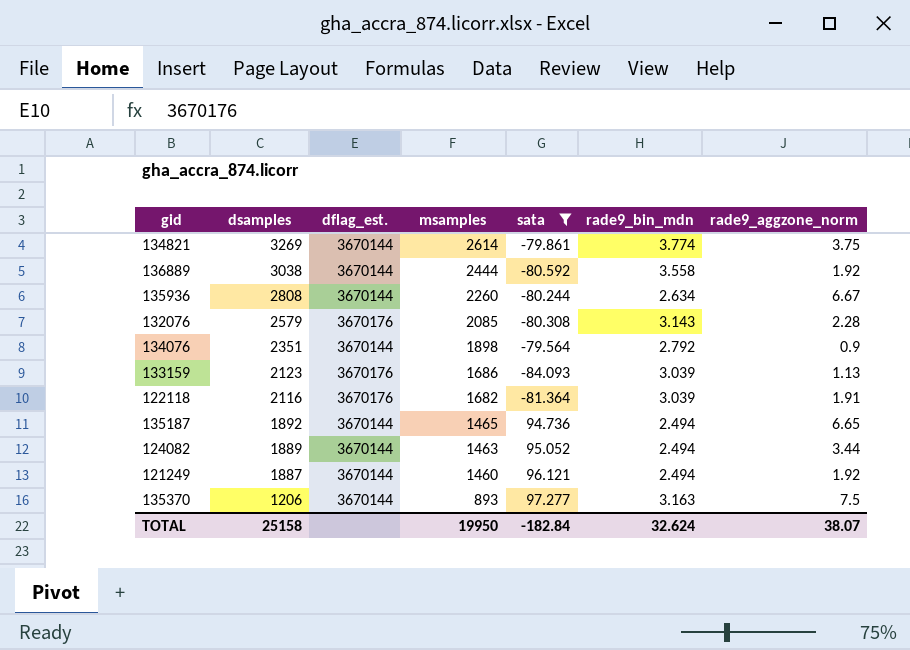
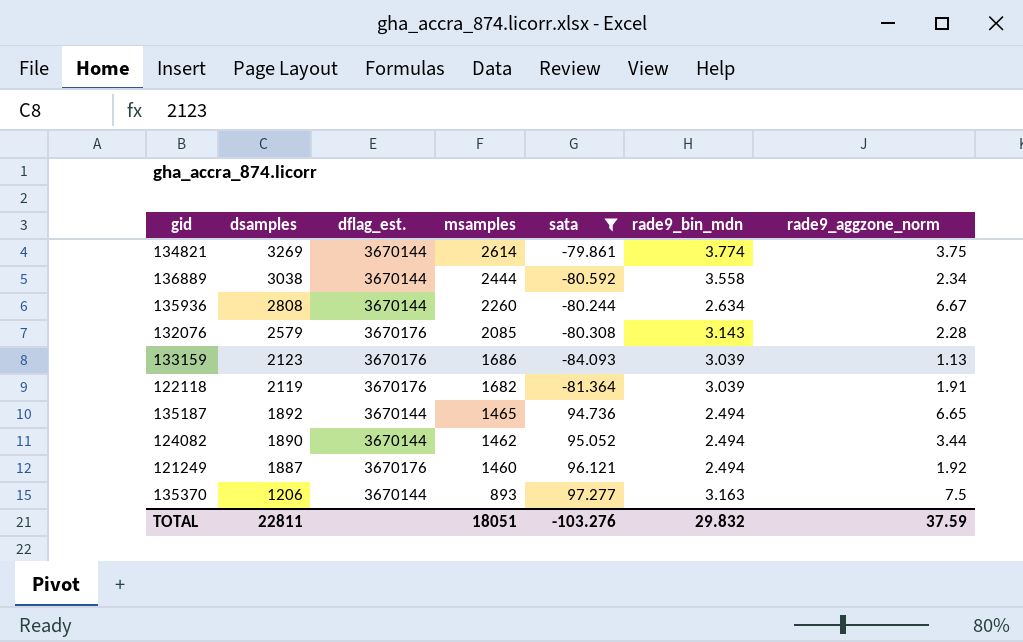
row 134076: 2351 | 3670144 | 1898 | -79.564 | 2.792 | 0.9 -> none
136889 | rade9_aggzone_norm: 1.92 -> 2.34
122118 | dsamples: 2116 -> 2119
124082 | dsamples: 1889 -> 1890
124082 | msamples: 1463 -> 1462
121249 | dflag_est.: 3670144 -> 3670176
TOTAL | dsamples: 25158 -> 22811
TOTAL | msamples: 19950 -> 18051
TOTAL | sata: -182.84 -> -103.276
TOTAL | rade9_bin_mdn: 32.624 -> 29.832
TOTAL | rade9_aggzone_norm: 38.07 -> 37.59

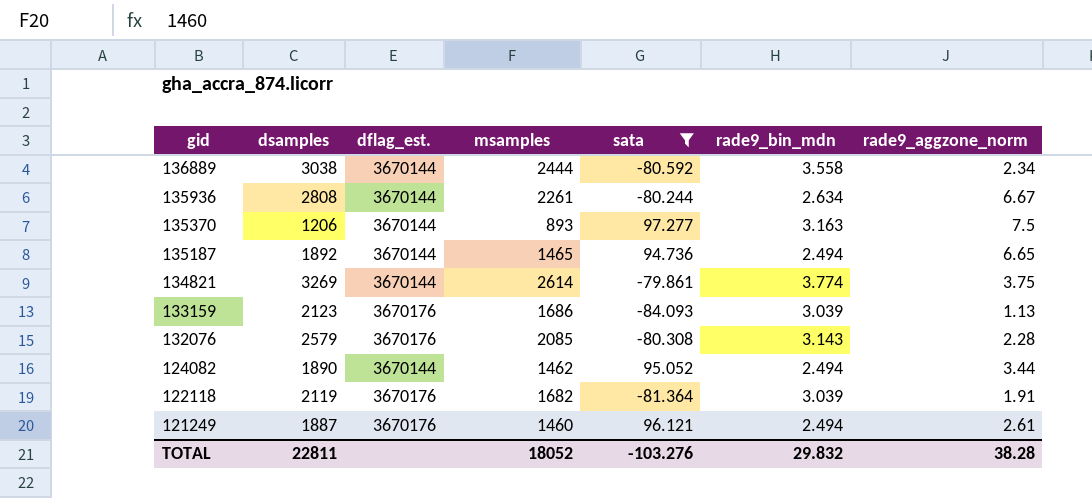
row order: dsamples descending -> gid descending
135936 | msamples: 2260 -> 2261
121249 | rade9_aggzone_norm: 1.92 -> 2.61
TOTAL | msamples: 18051 -> 18052
TOTAL | rade9_aggzone_norm: 37.59 -> 38.28

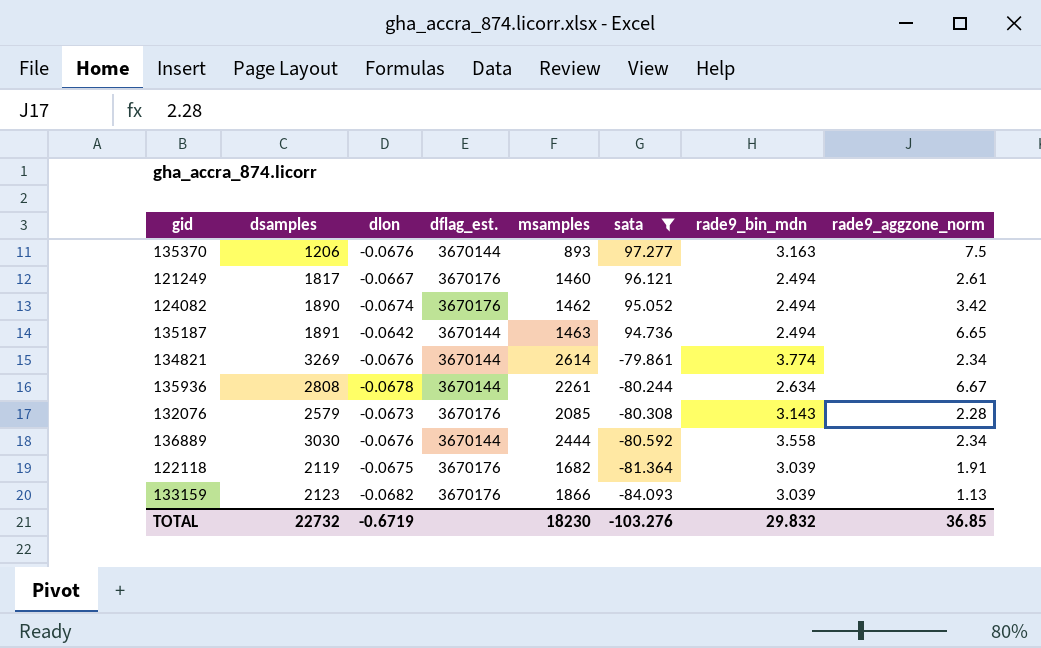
row order: gid descending -> sata descending
column dlon | position: none -> 3
121249 | dsamples: 1887 -> 1817
124082 | dflag_est.: 3670144 -> 3670176
124082 | rade9_aggzone_norm: 3.44 -> 3.42
135187 | dsamples: 1892 -> 1891
135187 | msamples: 1465 -> 1463
134821 | rade9_aggzone_norm: 3.75 -> 2.34
136889 | dsamples: 3038 -> 3030
133159 | msamples: 1686 -> 1866
TOTAL | dsamples: 22811 -> 22732
TOTAL | msamples: 18052 -> 18230
TOTAL | rade9_aggzone_norm: 38.28 -> 36.85

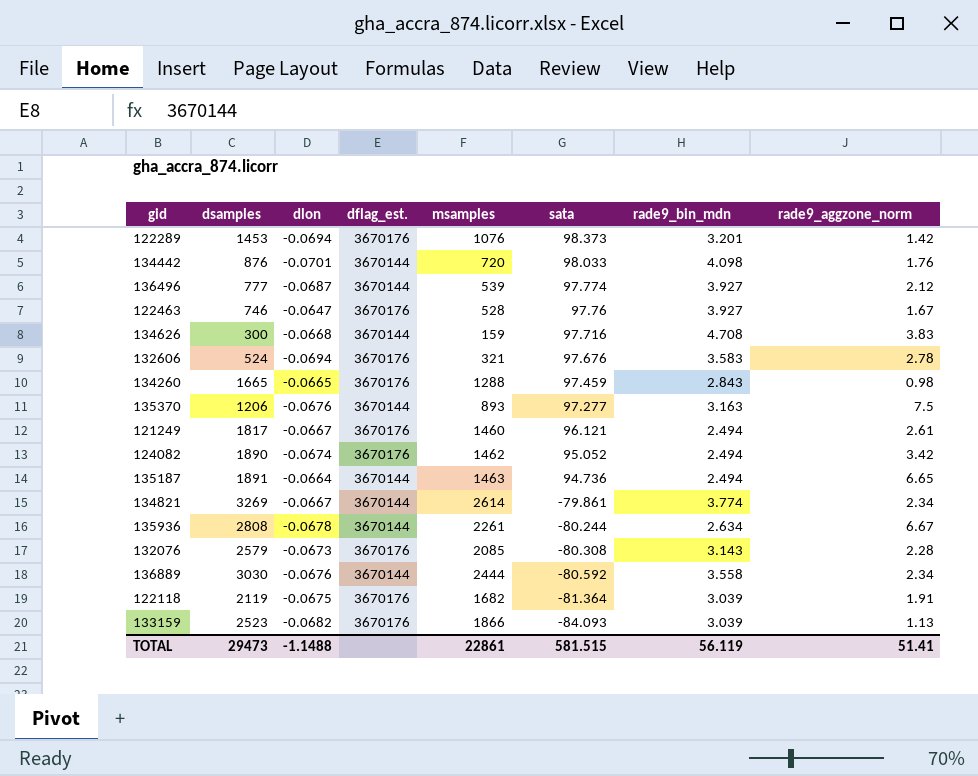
filter: sata <= 97.277 -> none
135187 | dlon: -0.0642 -> -0.0664
134821 | dlon: -0.0676 -> -0.0667
133159 | dsamples: 2123 -> 2523
TOTAL | dsamples: 22732 -> 29473
TOTAL | dlon: -0.6719 -> -1.1488
TOTAL | msamples: 18230 -> 22861
TOTAL | sata: -103.276 -> 581.515
TOTAL | rade9_bin_mdn: 29.832 -> 56.119
TOTAL | rade9_aggzone_norm: 36.85 -> 51.41

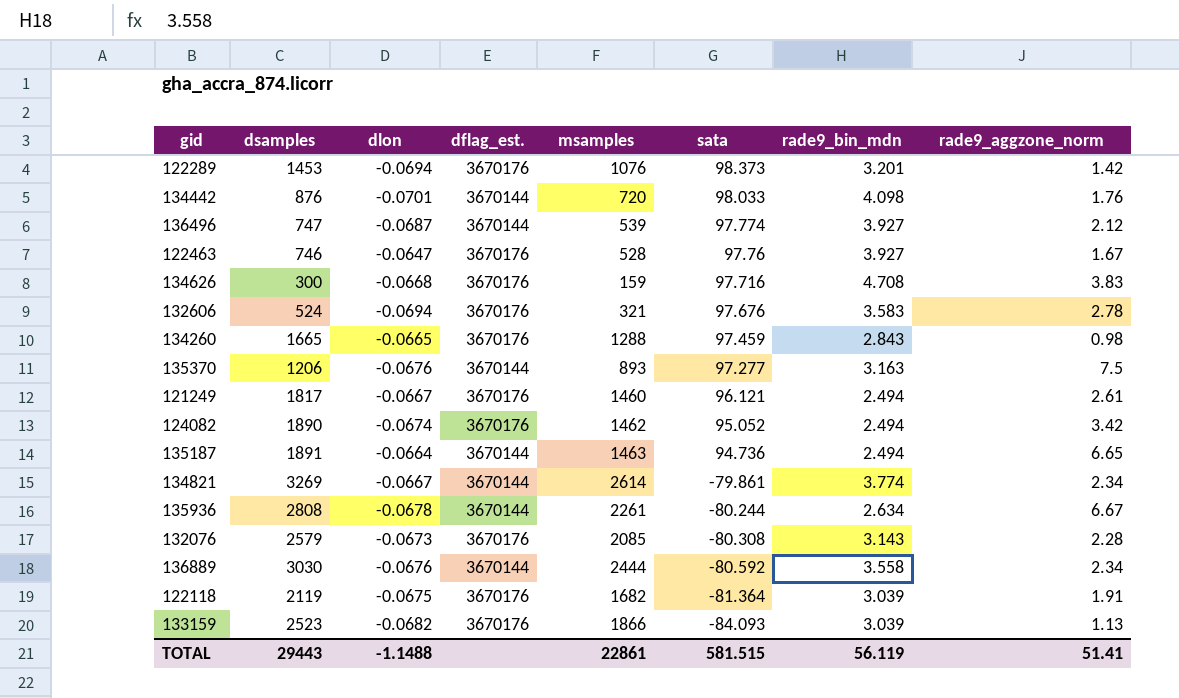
136496 | dsamples: 777 -> 747
134626 | dflag_est.: 3670144 -> 3670176
TOTAL | dsamples: 29473 -> 29443

